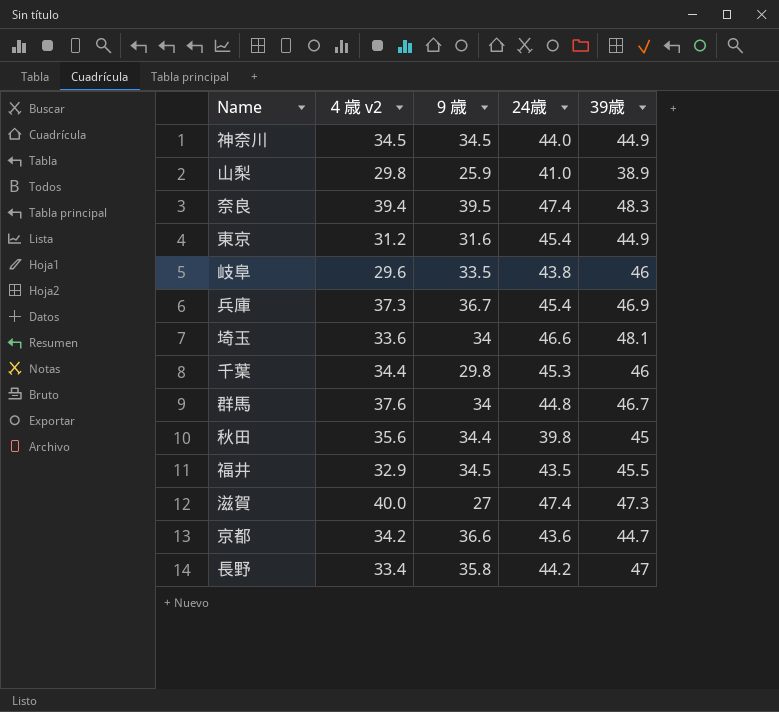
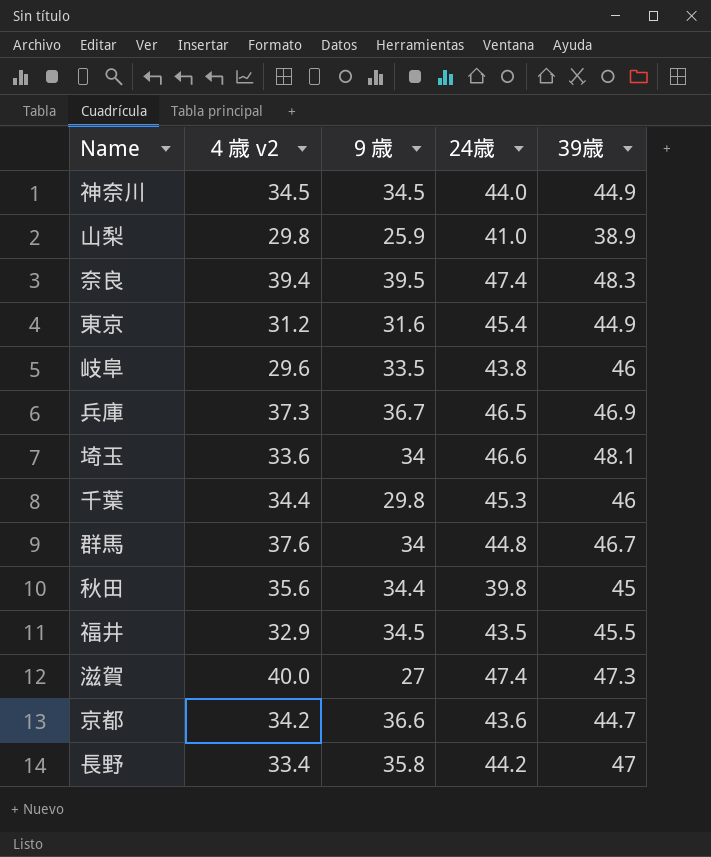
兵庫 | 24歳: 45.4 -> 46.5

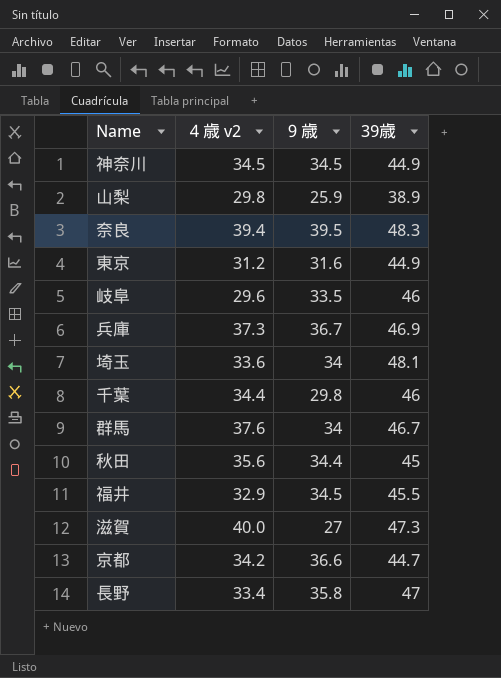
column 24歳 | position: 4 -> none

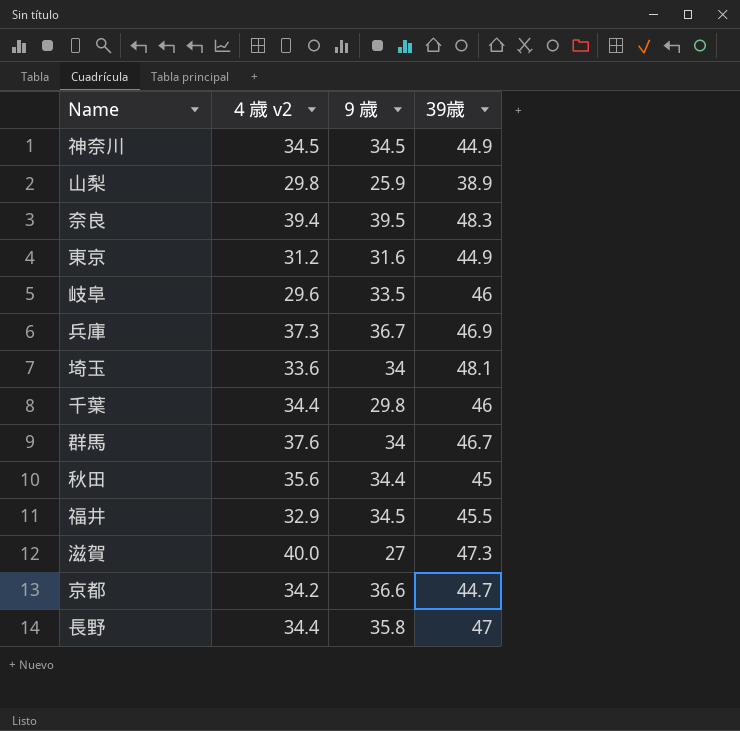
長野 | ４歳 v2: 33.4 -> 34.4

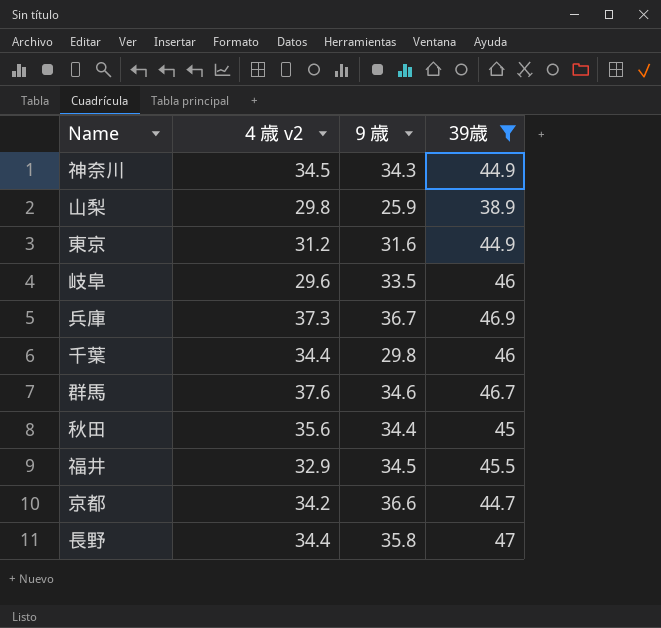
filter: none -> 39歳 <= 47
神奈川 | ９歳: 34.5 -> 34.3
群馬 | ９歳: 34 -> 34.6

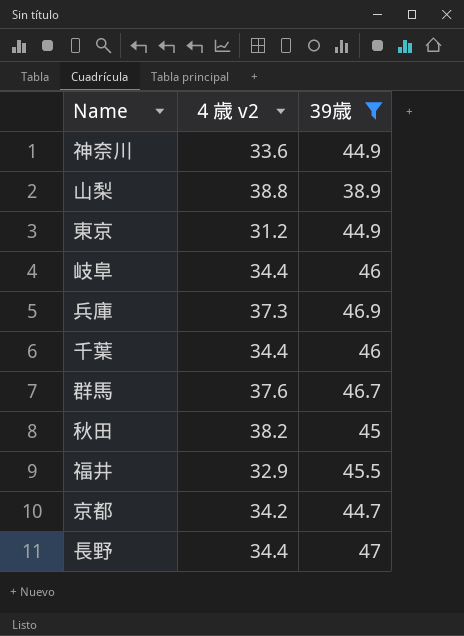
column ９歳 | position: 3 -> none
神奈川 | ４歳 v2: 34.5 -> 33.6
山梨 | ４歳 v2: 29.8 -> 38.8
岐阜 | ４歳 v2: 29.6 -> 34.4
秋田 | ４歳 v2: 35.6 -> 38.2

